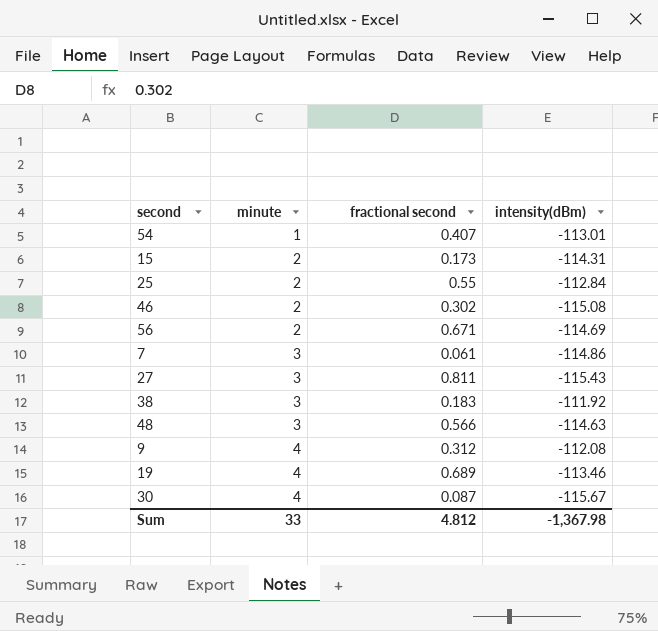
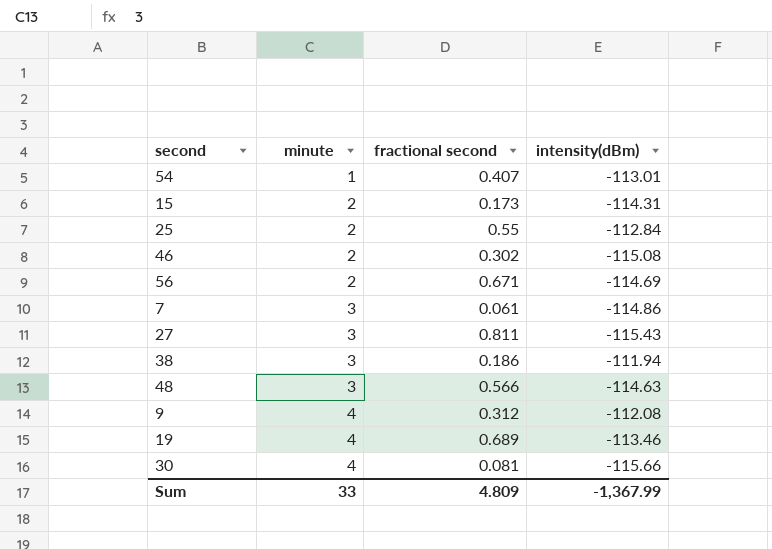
38 | fractional second: 0.183 -> 0.186
38 | intensity(dBm): -111.92 -> -111.94
30 | fractional second: 0.087 -> 0.081
30 | intensity(dBm): -115.67 -> -115.66
Sum | fractional second: 4.812 -> 4.809
Sum | intensity(dBm): -1,367.98 -> -1,367.99

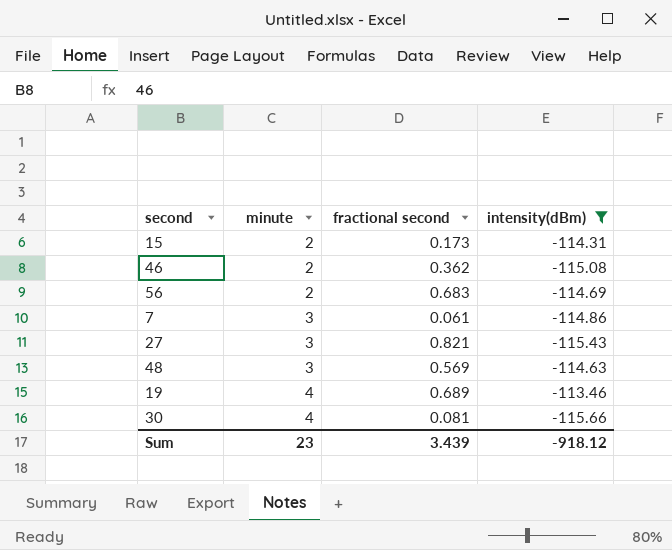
filter: none -> intensity(dBm) <= -113.46
46 | fractional second: 0.302 -> 0.362
56 | fractional second: 0.671 -> 0.683
27 | fractional second: 0.811 -> 0.821
48 | fractional second: 0.566 -> 0.569
Sum | minute: 33 -> 23
Sum | fractional second: 4.809 -> 3.439
Sum | intensity(dBm): -1,367.99 -> -918.12

